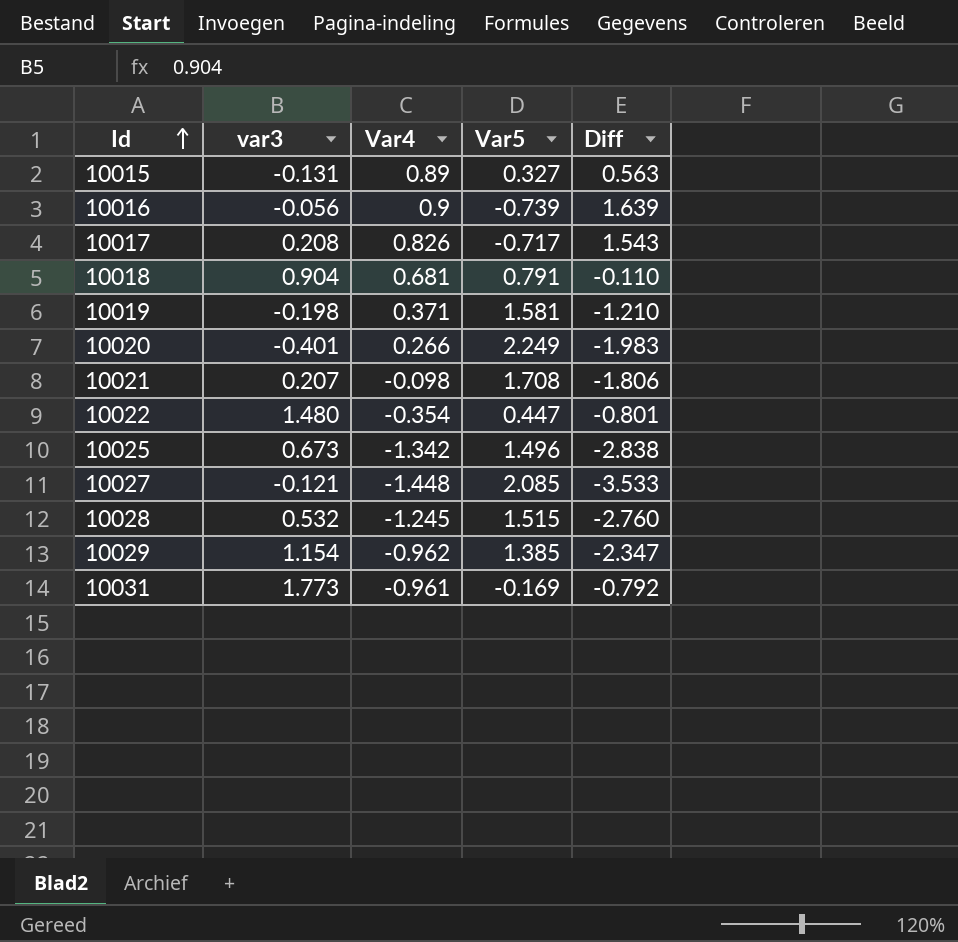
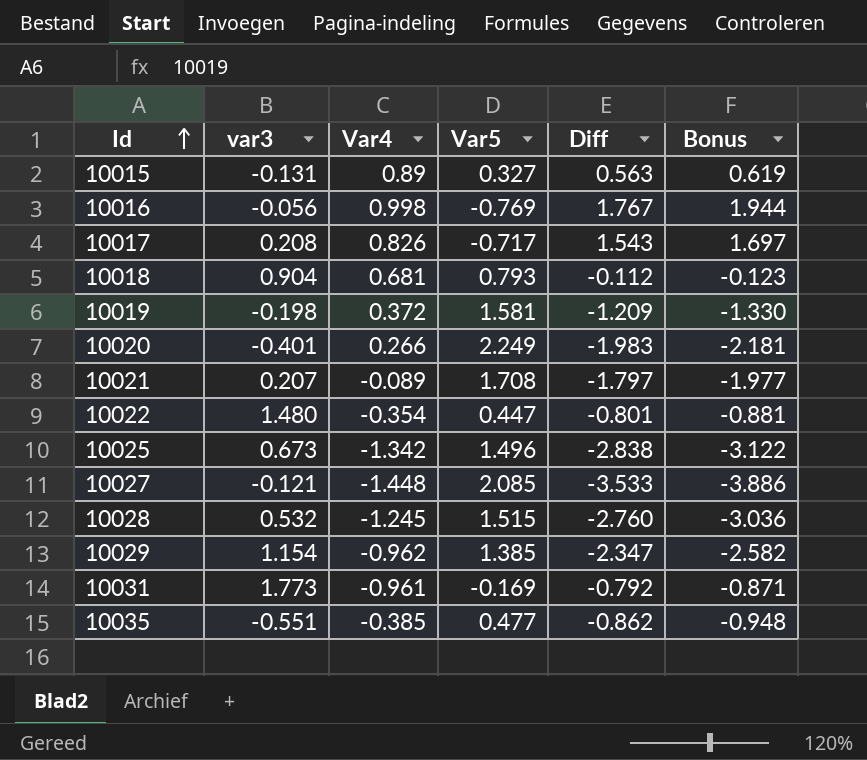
column Bonus | formula: none -> [Diff] * 1.1
10016 | Var4: 0.9 -> 0.998
10016 | Var5: -0.739 -> -0.769
10016 | Diff: 1.639 -> 1.767
10018 | Var5: 0.791 -> 0.793
10018 | Diff: -0.110 -> -0.112
10019 | Var4: 0.371 -> 0.372
10019 | Diff: -1.210 -> -1.209
10021 | Var4: -0.098 -> -0.089
10021 | Diff: -1.806 -> -1.797
row 10035: none -> -0.551 | -0.385 | 0.477 | -0.862 | -0.948

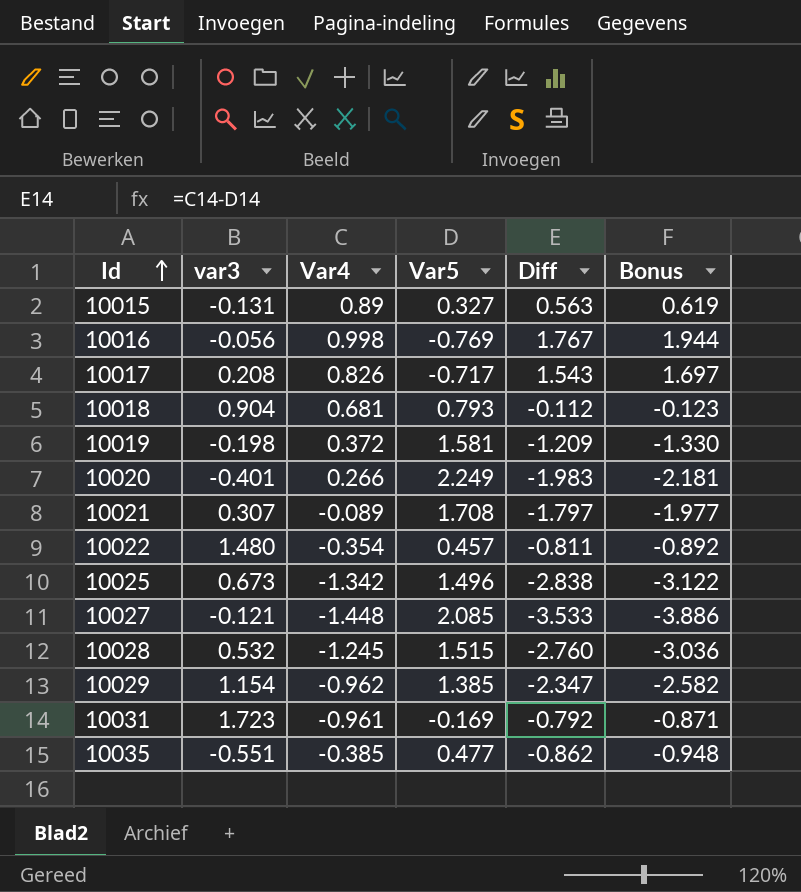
10021 | var3: 0.207 -> 0.307
10022 | Var5: 0.447 -> 0.457
10022 | Diff: -0.801 -> -0.811
10022 | Bonus: -0.881 -> -0.892
10031 | var3: 1.773 -> 1.723

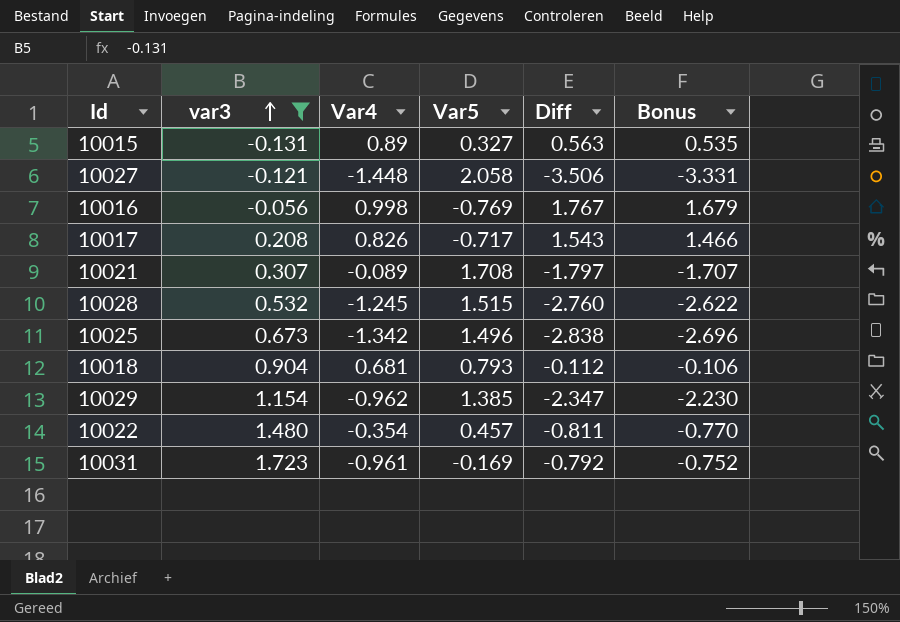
filter: none -> var3 >= -0.131
row order: Id ascending -> var3 ascending
column Bonus | formula: [Diff] * 1.1 -> [Diff] * 0.95
10027 | Var5: 2.085 -> 2.058
10027 | Diff: -3.533 -> -3.506

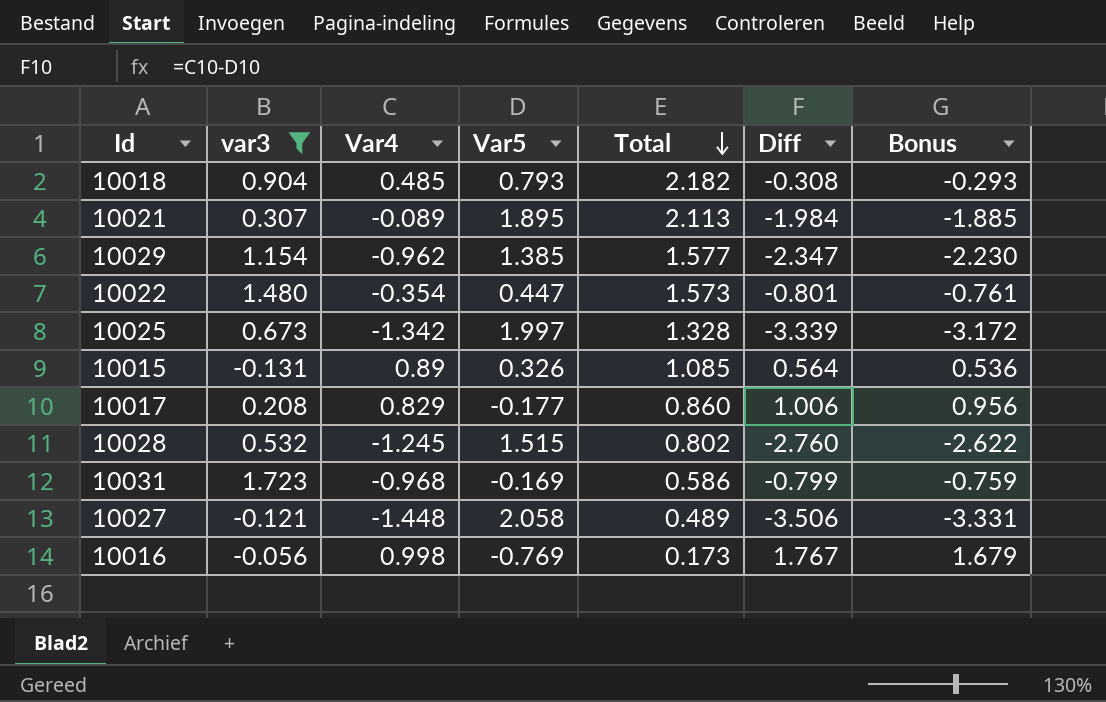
row order: var3 ascending -> Total descending
column Total | formula: none -> [var3] + [Var4] + [Var5]
10018 | Var4: 0.681 -> 0.485
10018 | Diff: -0.112 -> -0.308
10018 | Bonus: -0.106 -> -0.293
10021 | Var5: 1.708 -> 1.895
10021 | Diff: -1.797 -> -1.984
10021 | Bonus: -1.707 -> -1.885
10022 | Var5: 0.457 -> 0.447
10022 | Diff: -0.811 -> -0.801
10022 | Bonus: -0.770 -> -0.761
10025 | Var5: 1.496 -> 1.997
10025 | Diff: -2.838 -> -3.339
10025 | Bonus: -2.696 -> -3.172
10015 | Var5: 0.327 -> 0.326
10015 | Diff: 0.563 -> 0.564
10015 | Bonus: 0.535 -> 0.536
10017 | Var4: 0.826 -> 0.829
10017 | Var5: -0.717 -> -0.177
10017 | Diff: 1.543 -> 1.006
10017 | Bonus: 1.466 -> 0.956
10031 | Var4: -0.961 -> -0.968
10031 | Diff: -0.792 -> -0.799
10031 | Bonus: -0.752 -> -0.759

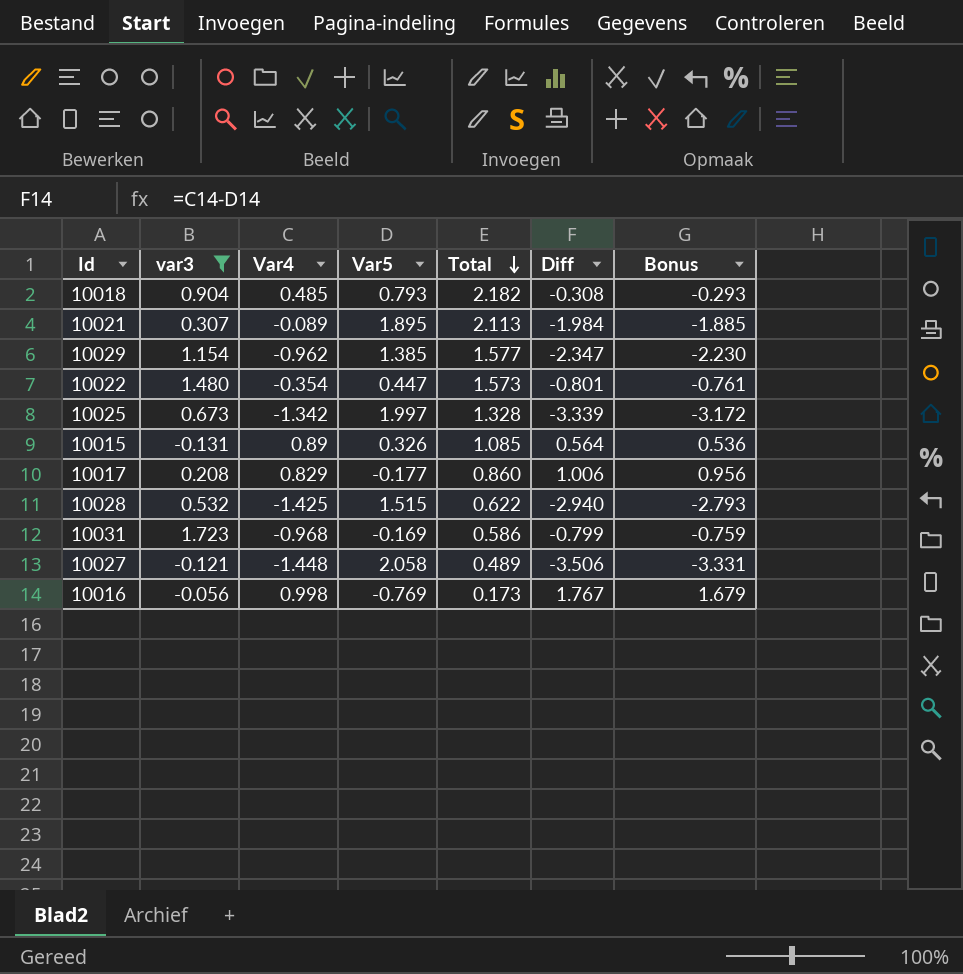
10028 | Var4: -1.245 -> -1.425
10028 | Total: 0.802 -> 0.622
10028 | Diff: -2.760 -> -2.940
10028 | Bonus: -2.622 -> -2.793

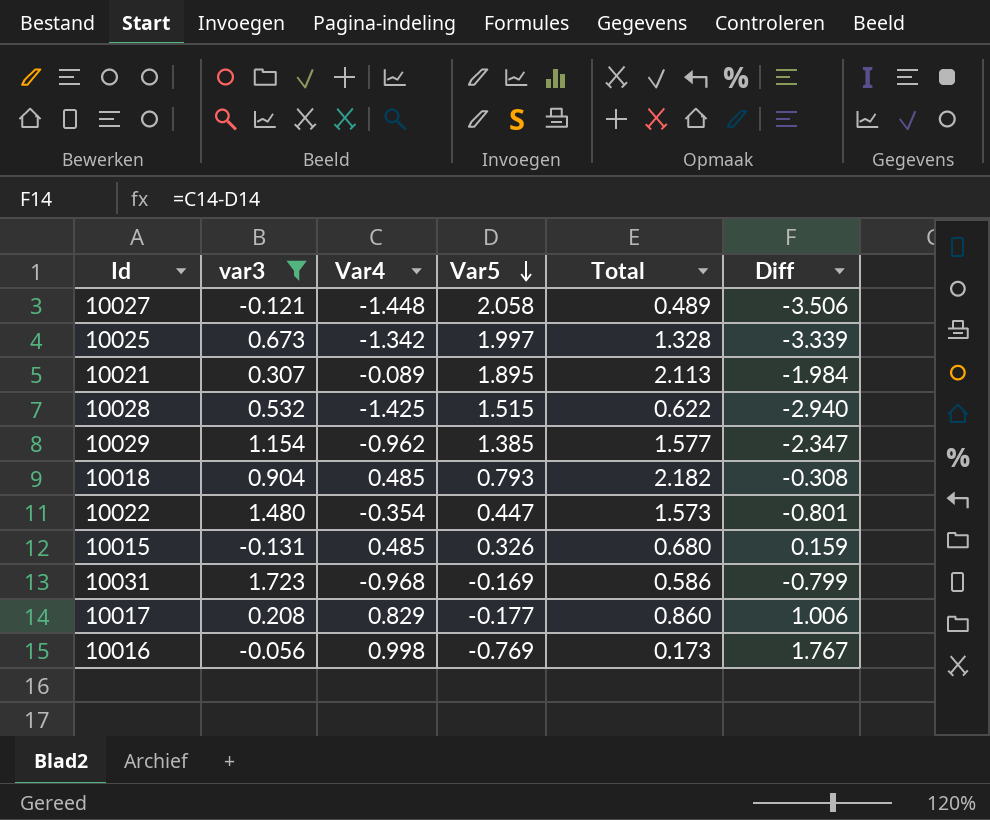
row order: Total descending -> Var5 descending
column Bonus | formula: [Diff] * 0.95 -> none
10015 | Var4: 0.89 -> 0.485
10015 | Total: 1.085 -> 0.680
10015 | Diff: 0.564 -> 0.159

